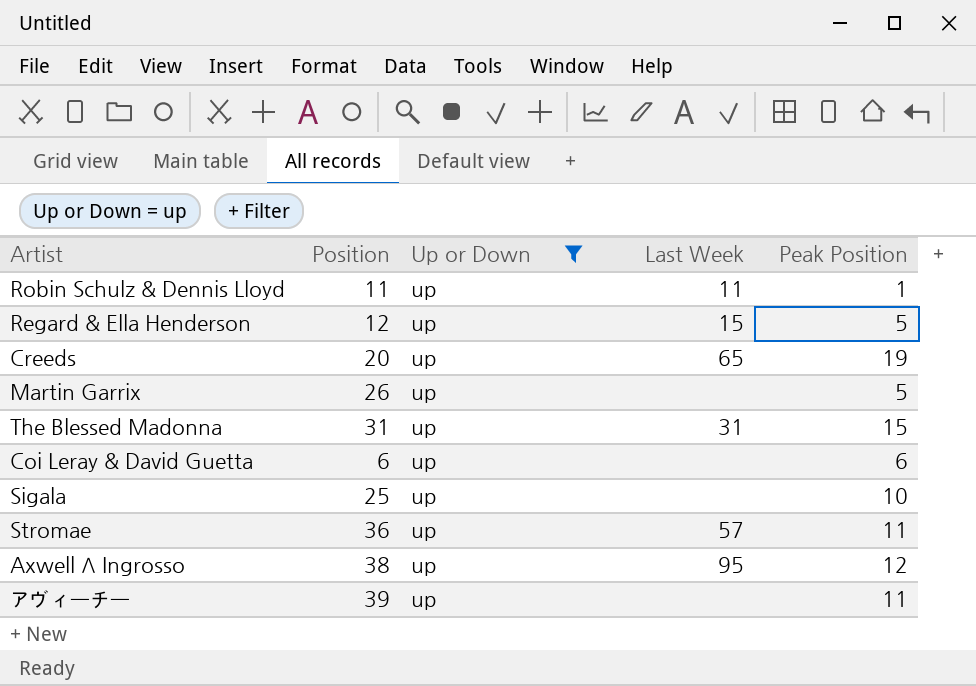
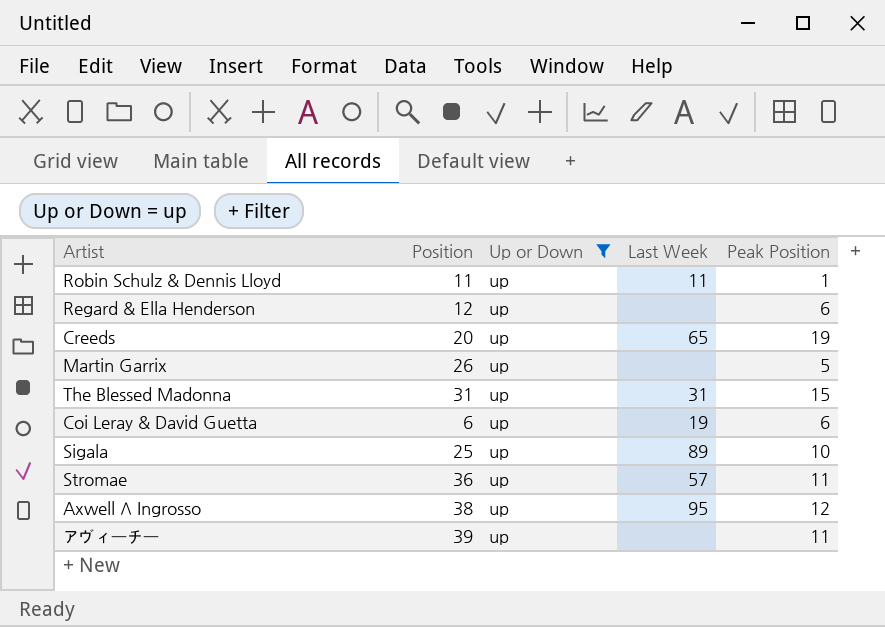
Regard & Ella Henderson | Last Week: 15 -> none
Regard & Ella Henderson | Peak Position: 5 -> 6
Coi Leray & David Guetta | Last Week: none -> 19
Sigala | Last Week: none -> 89

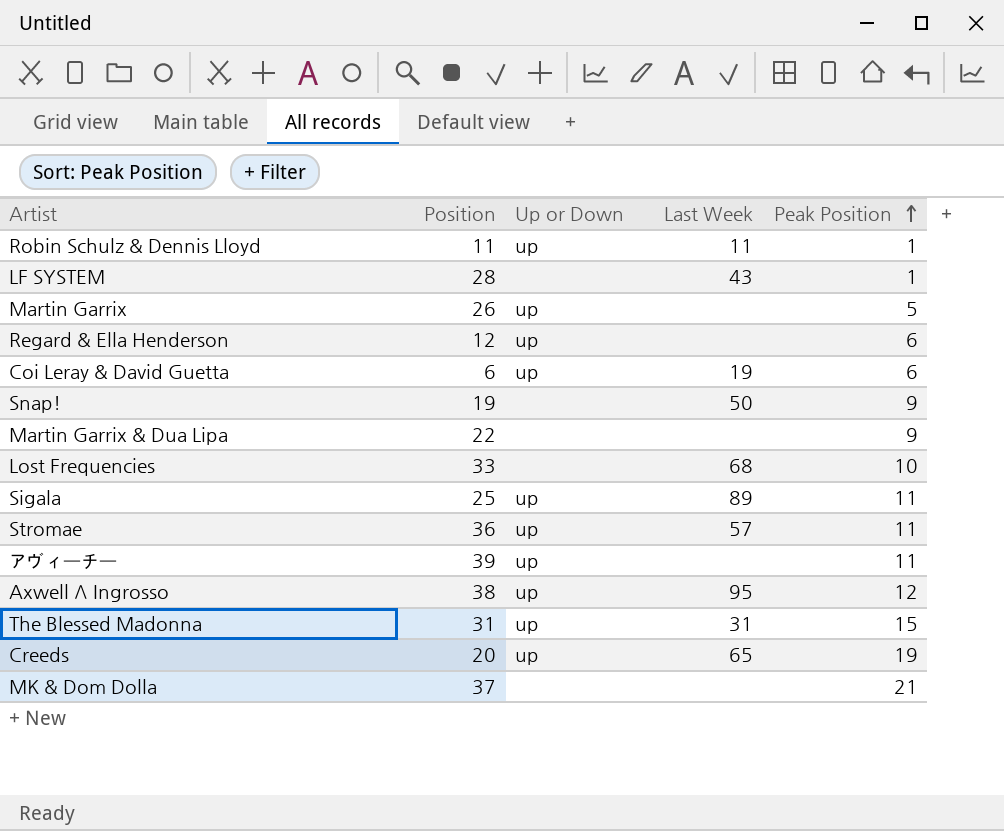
filter: Up or Down = up -> none
row order: none -> Peak Position ascending
Sigala | Peak Position: 10 -> 11

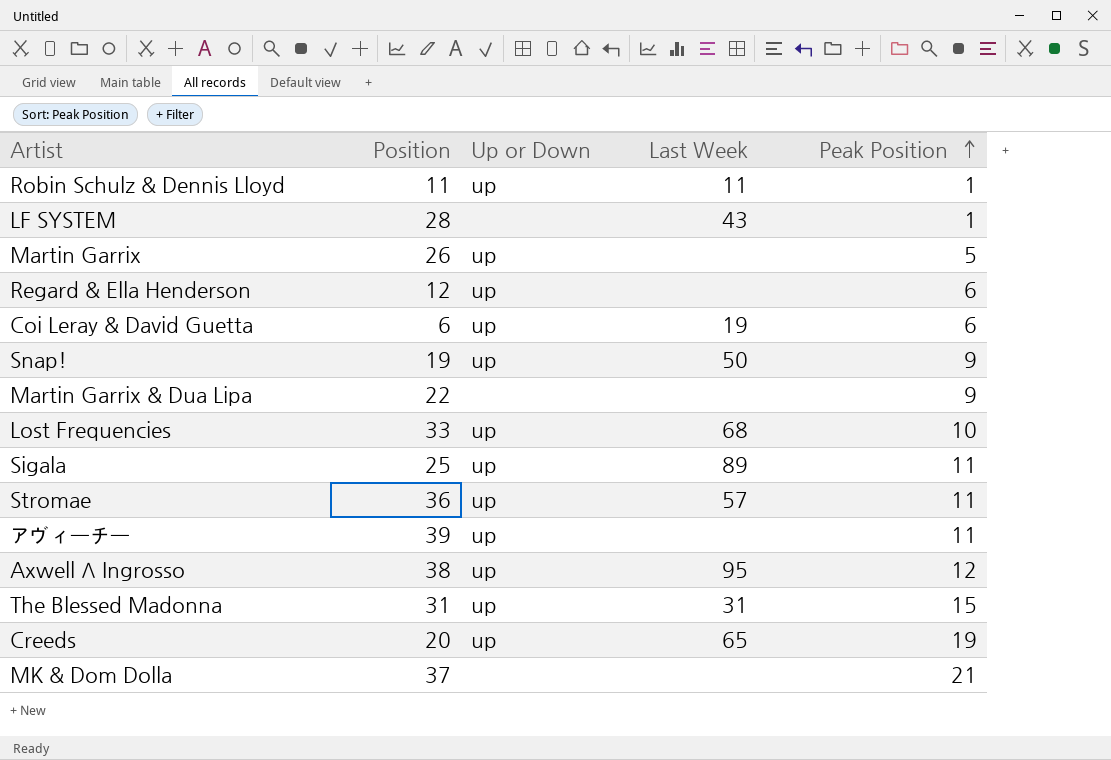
Snap! | Up or Down: none -> up
Lost Frequencies | Up or Down: none -> up

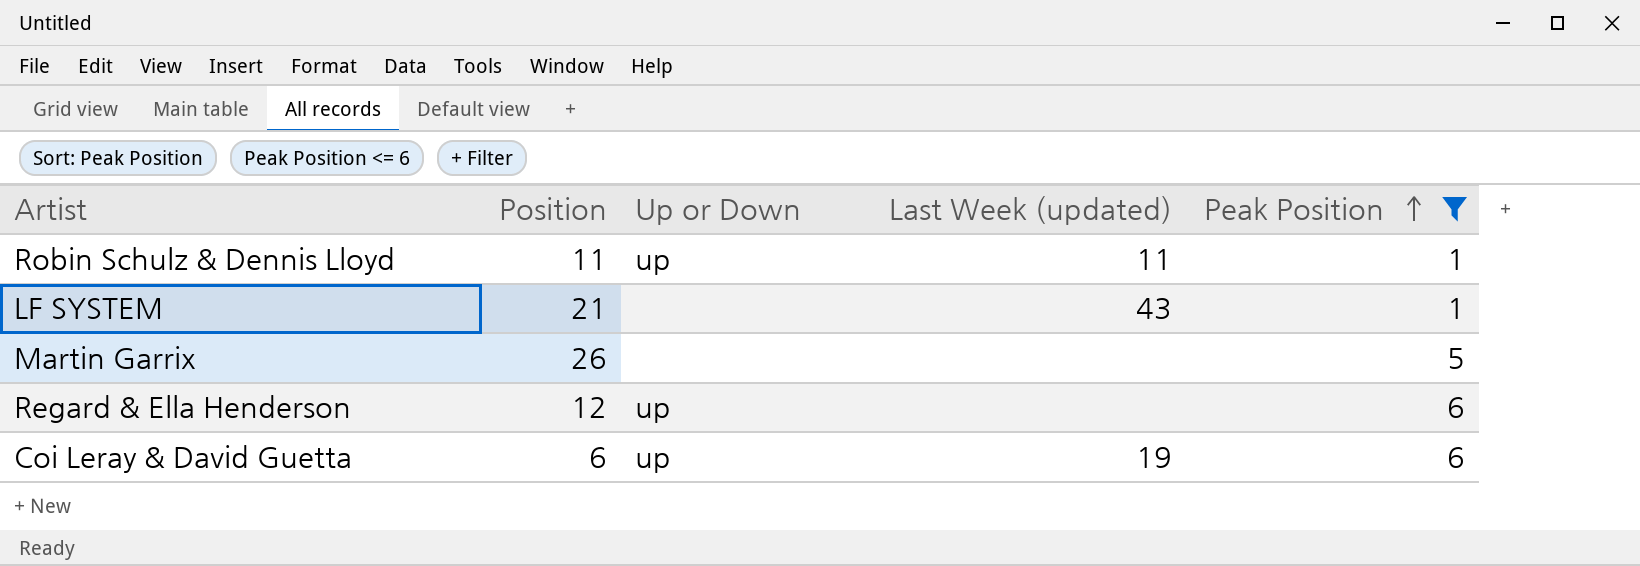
filter: none -> Peak Position <= 6
column name: Last Week -> Last Week (updated)
LF SYSTEM | Position: 28 -> 21
Martin Garrix | Up or Down: up -> none

